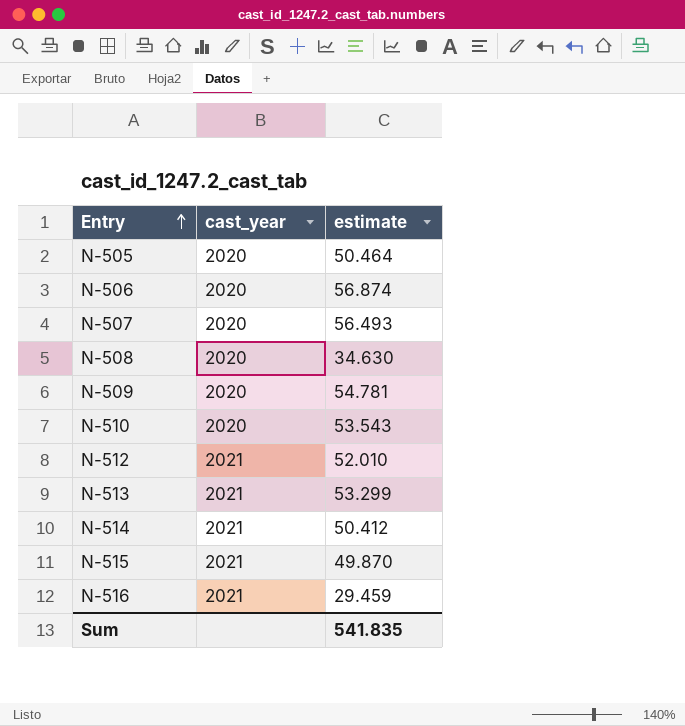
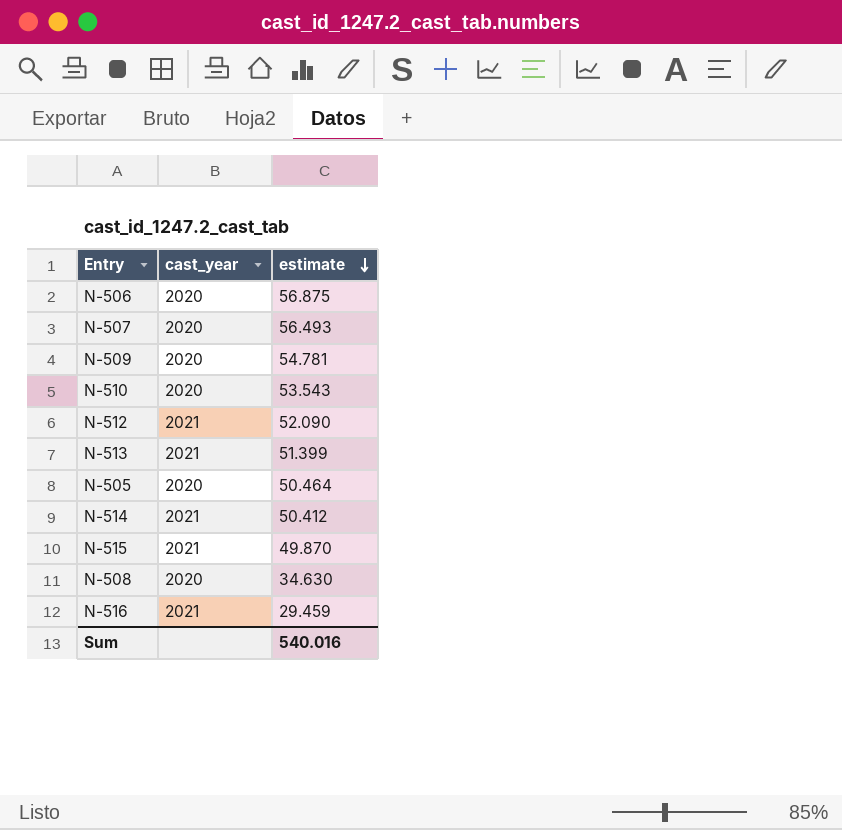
row order: Entry ascending -> estimate descending
N-506 | estimate: 56.874 -> 56.875
N-512 | estimate: 52.010 -> 52.090
N-513 | estimate: 53.299 -> 51.399
Sum | estimate: 541.835 -> 540.016

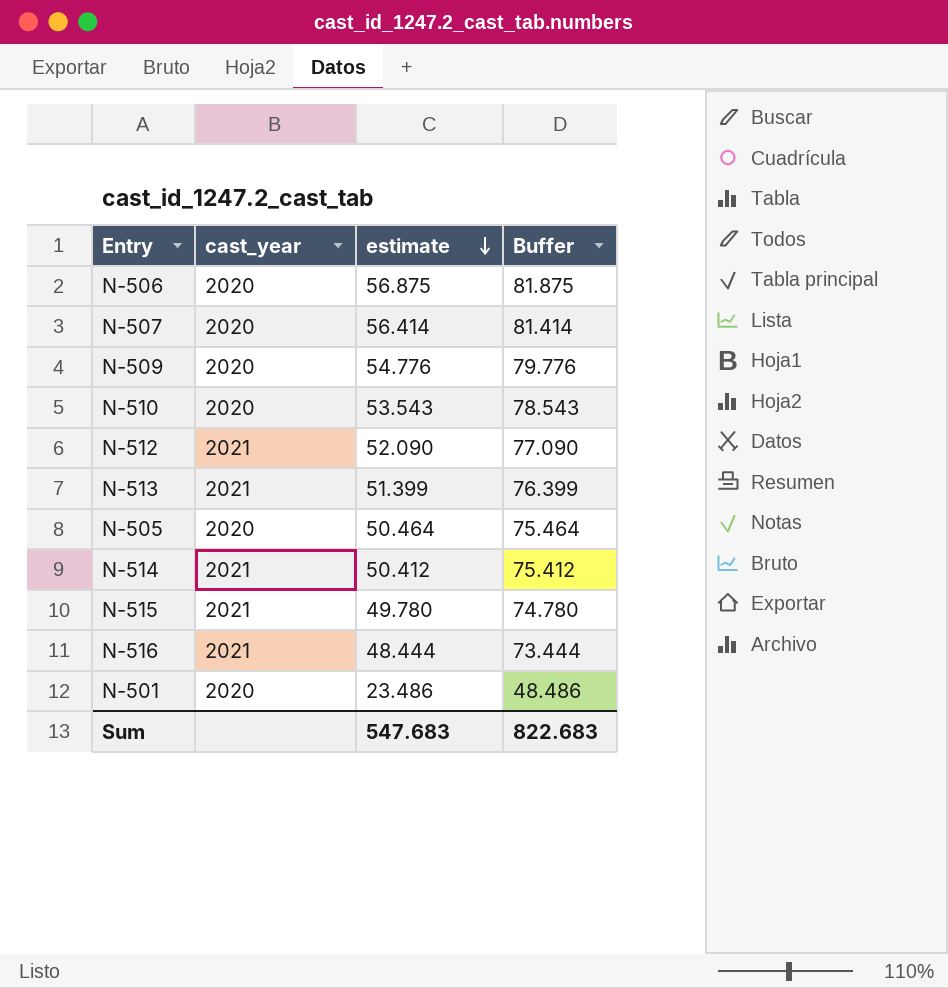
column Buffer | formula: none -> [estimate] + 25
row N-508: 2020 | 34.630 -> none
N-507 | estimate: 56.493 -> 56.414
N-509 | estimate: 54.781 -> 54.776
N-515 | estimate: 49.870 -> 49.780
N-516 | estimate: 29.459 -> 48.444
row N-501: none -> 2020 | 23.486 | 48.486
Sum | estimate: 540.016 -> 547.683

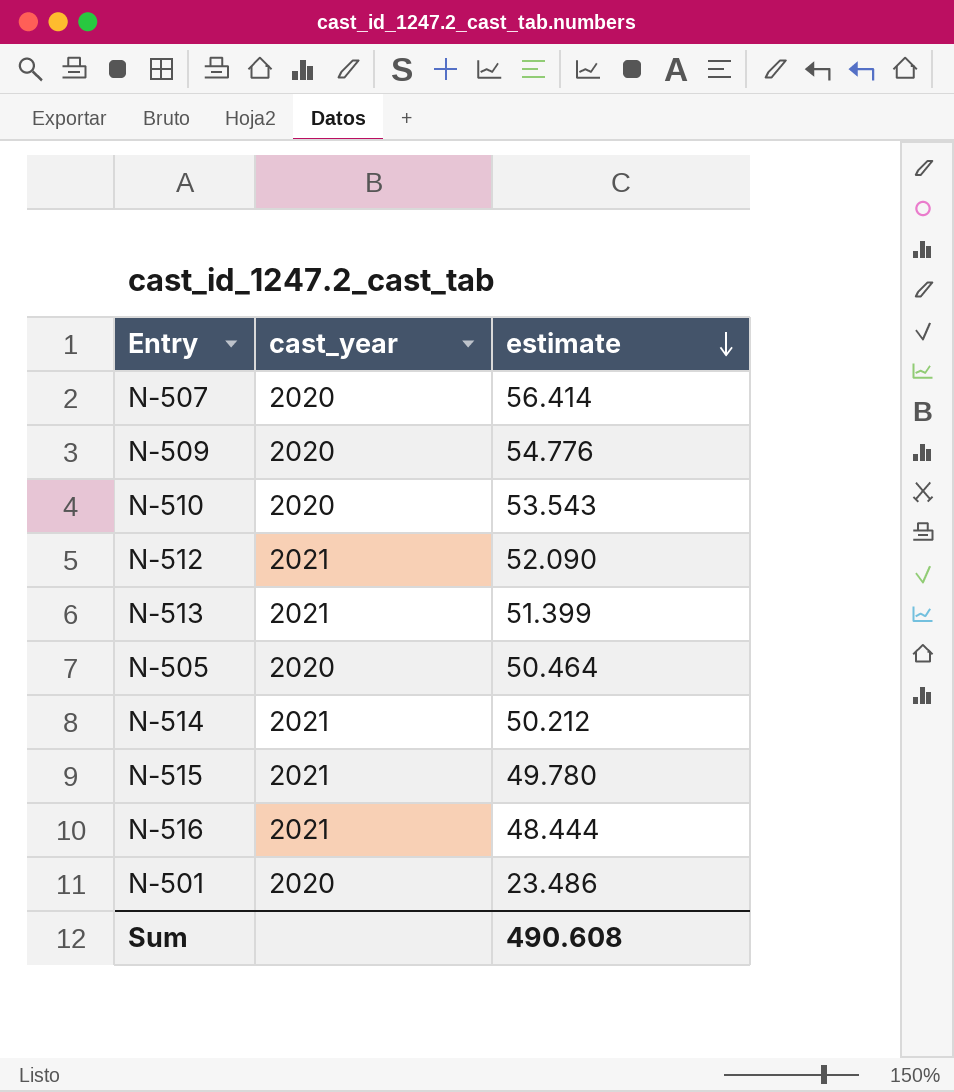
column Buffer | formula: [estimate] + 25 -> none
row N-506: 2020 | 56.875 | 81.875 -> none
N-514 | estimate: 50.412 -> 50.212
Sum | estimate: 547.683 -> 490.608

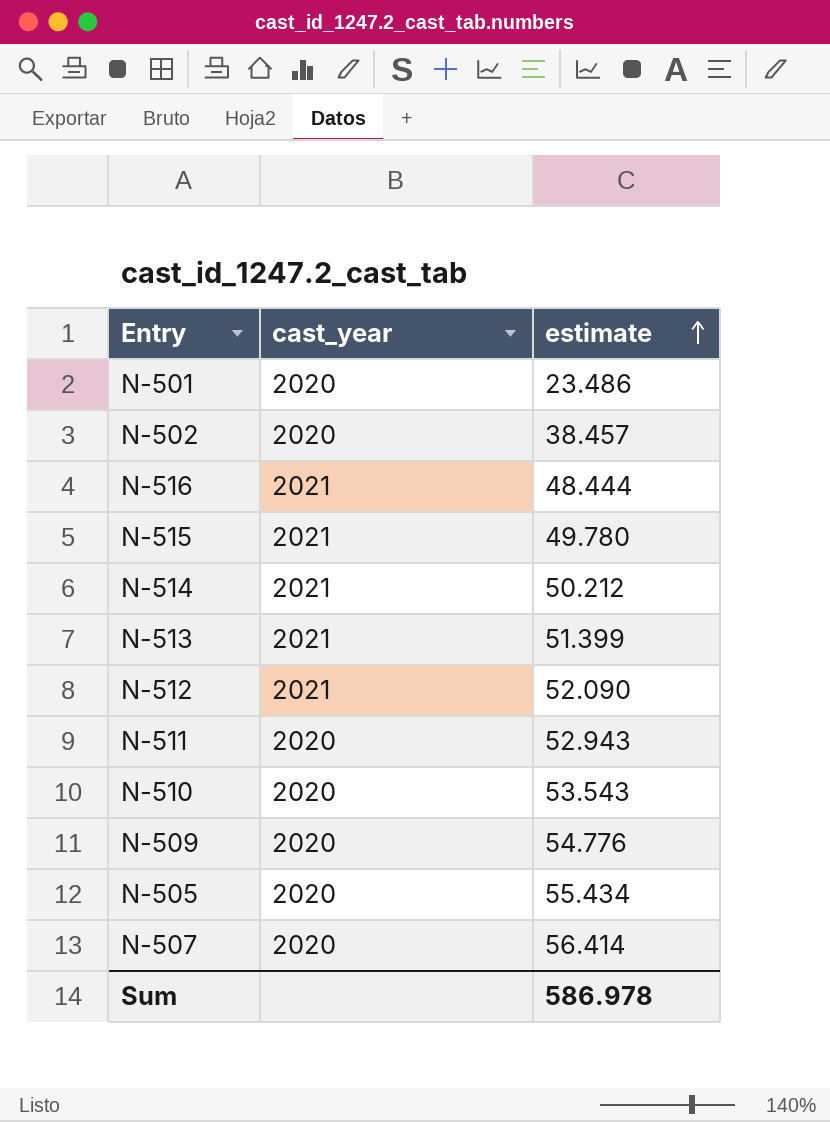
row order: estimate descending -> estimate ascending
row N-502: none -> 2020 | 38.457
row N-511: none -> 2020 | 52.943
N-505 | estimate: 50.464 -> 55.434
Sum | estimate: 490.608 -> 586.978

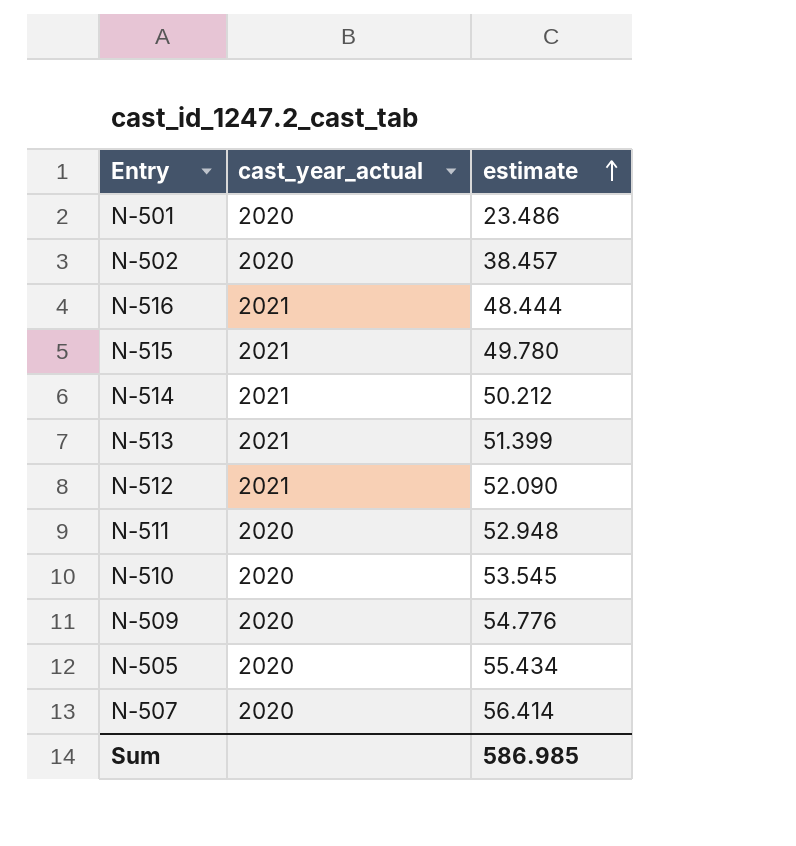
column name: cast_year -> cast_year_actual
N-511 | estimate: 52.943 -> 52.948
N-510 | estimate: 53.543 -> 53.545
Sum | estimate: 586.978 -> 586.985

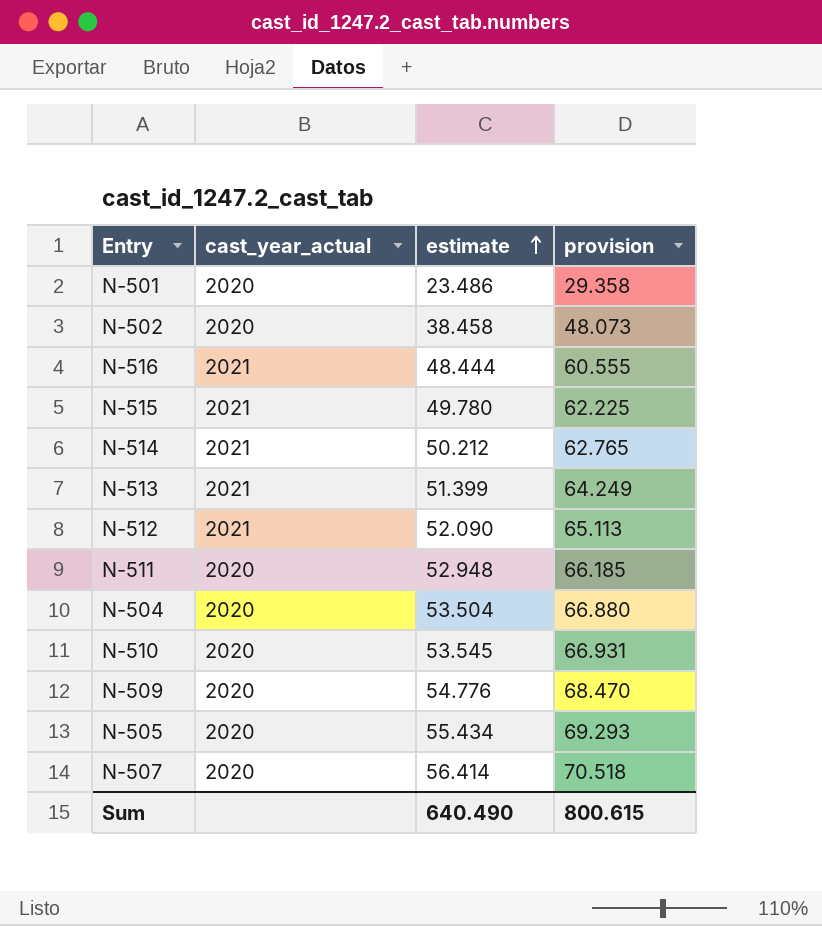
column provision | formula: none -> [estimate] * 1.25
N-502 | estimate: 38.457 -> 38.458
row N-504: none -> 2020 | 53.504 | 66.880
Sum | estimate: 586.985 -> 640.490

